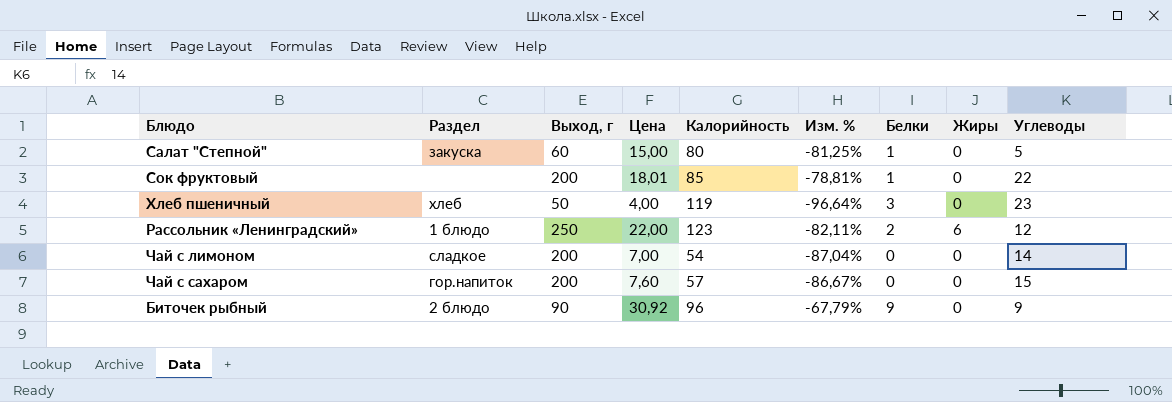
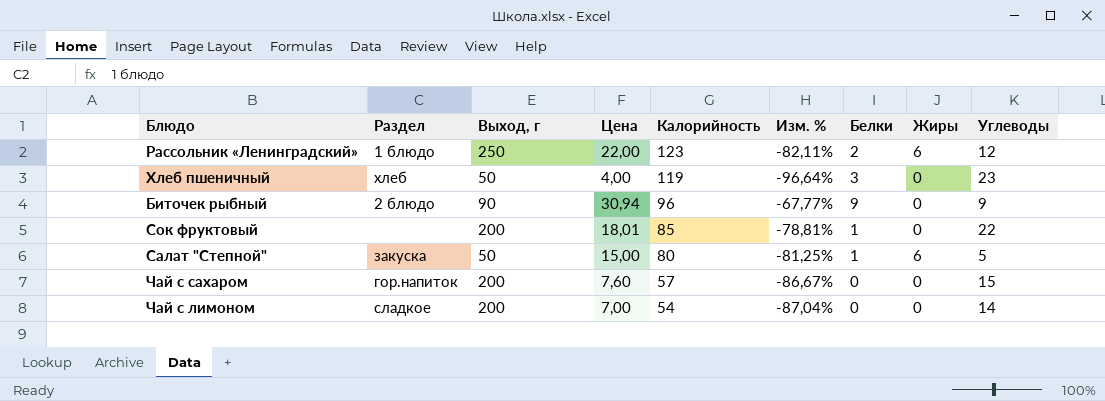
row order: none -> Калорийность descending
Биточек рыбный | Цена: 30,92 -> 30,94
Биточек рыбный | Изм. %: -67,79% -> -67,77%
Салат "Степной" | Выход, г: 60 -> 50
Салат "Степной" | Жиры: 0 -> 6

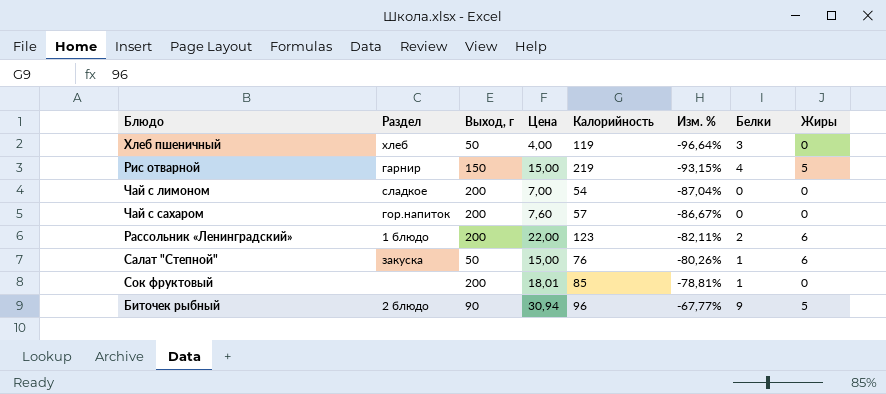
row order: Калорийность descending -> Изм. % ascending
column Углеводы | position: 9 -> none
row Рис отварной: none -> гарнир | 150 | 15,00 | 219 | -93,15% | 4 | 5
Рассольник «Ленинградский» | Выход, г: 250 -> 200
Салат "Степной" | Калорийность: 80 -> 76
Салат "Степной" | Изм. %: -81,25% -> -80,26%
Биточек рыбный | Жиры: 0 -> 5

